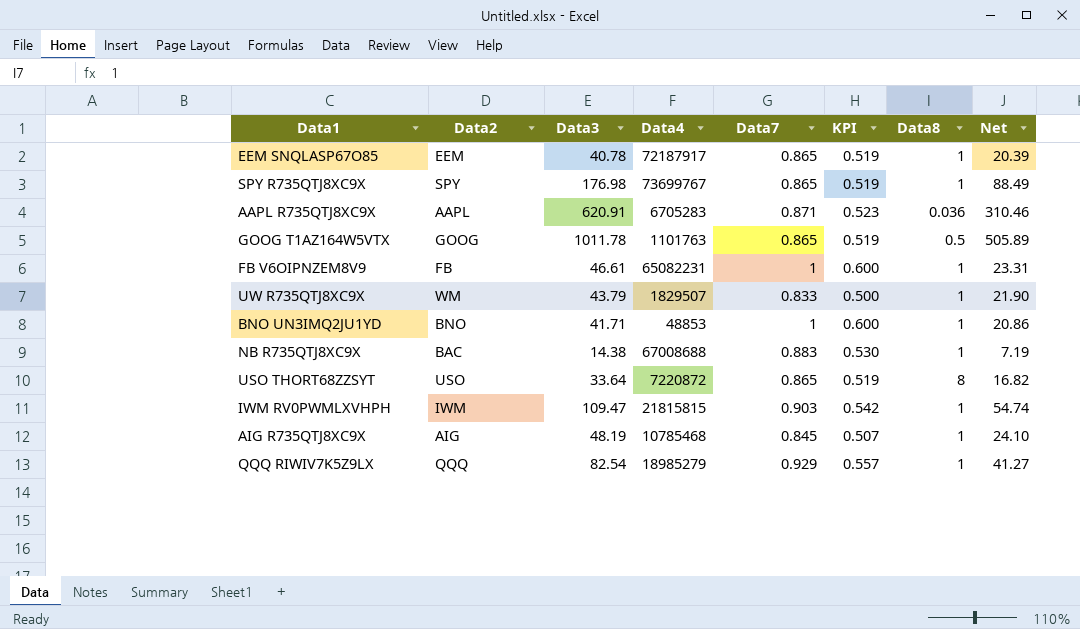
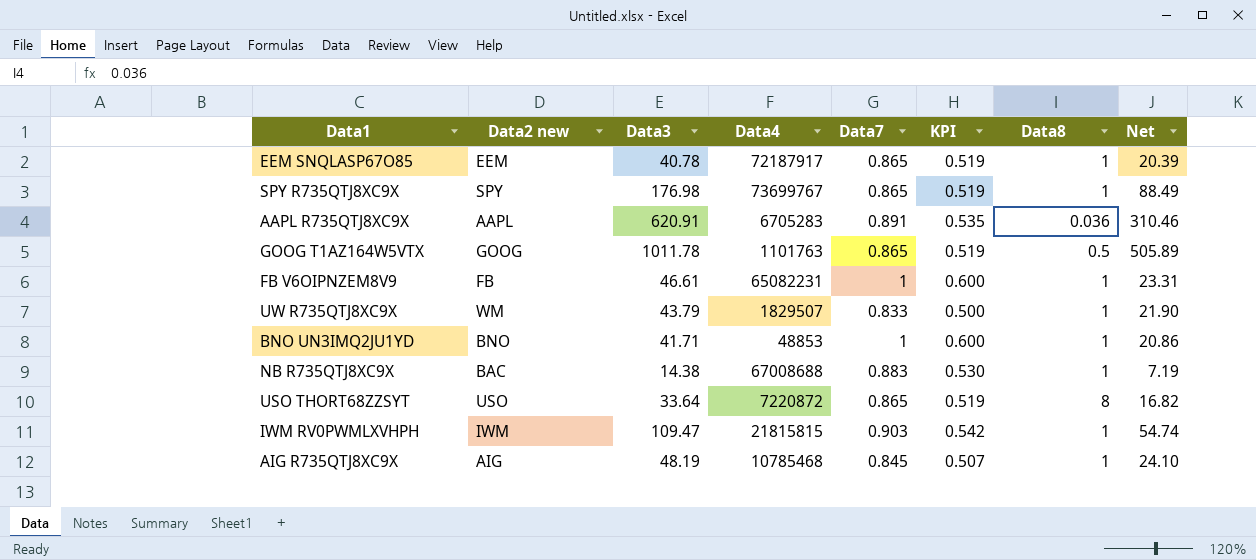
column name: Data2 -> Data2 new
row QQQ RIWIV7K5Z9LX: QQQ | 82.54 | 18985279 | 0.929 | 0.557 | 1 | 41.27 -> none
AAPL R735QTJ8XC9X | Data7: 0.871 -> 0.891
AAPL R735QTJ8XC9X | KPI: 0.523 -> 0.535

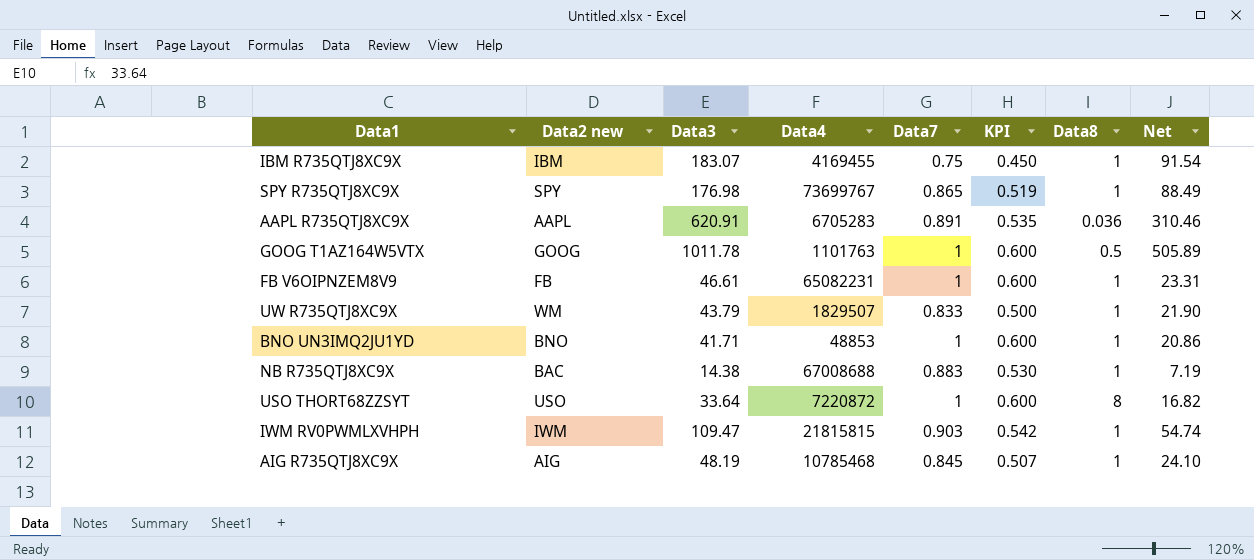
row EEM SNQLASP67O85: EEM | 40.78 | 72187917 | 0.865 | 0.519 | 1 | 20.39 -> none
row IBM R735QTJ8XC9X: none -> IBM | 183.07 | 4169455 | 0.75 | 0.450 | 1 | 91.54
GOOG T1AZ164W5VTX | Data7: 0.865 -> 1
GOOG T1AZ164W5VTX | KPI: 0.519 -> 0.600
USO THORT68ZZSYT | Data7: 0.865 -> 1
USO THORT68ZZSYT | KPI: 0.519 -> 0.600

